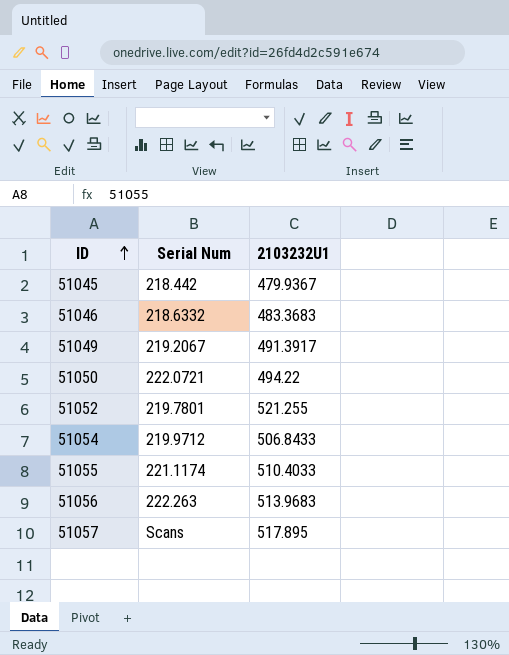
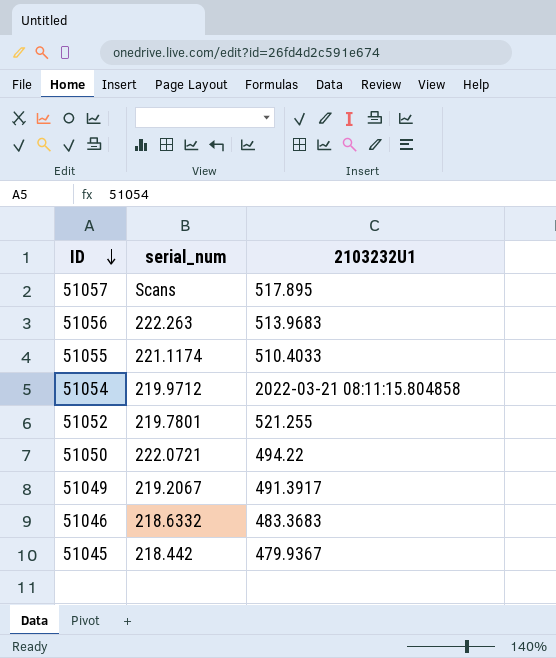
row order: ID ascending -> ID descending
column name: Serial Num -> serial_num
51054 | 2103232U1: 506.8433 -> 2022-03-21 08:11:15.804858

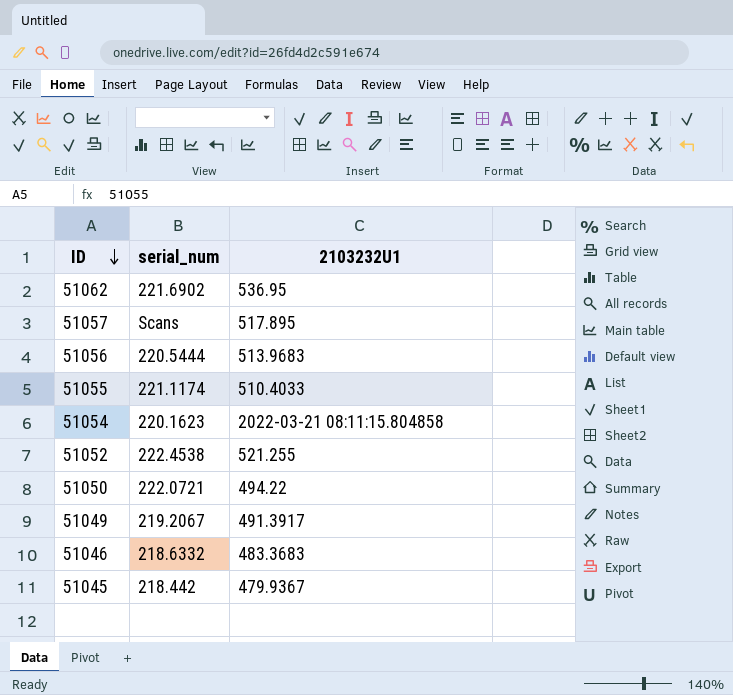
row 51062: none -> 221.6902 | 536.95
51056 | serial_num: 222.263 -> 220.5444
51054 | serial_num: 219.9712 -> 220.1623
51052 | serial_num: 219.7801 -> 222.4538

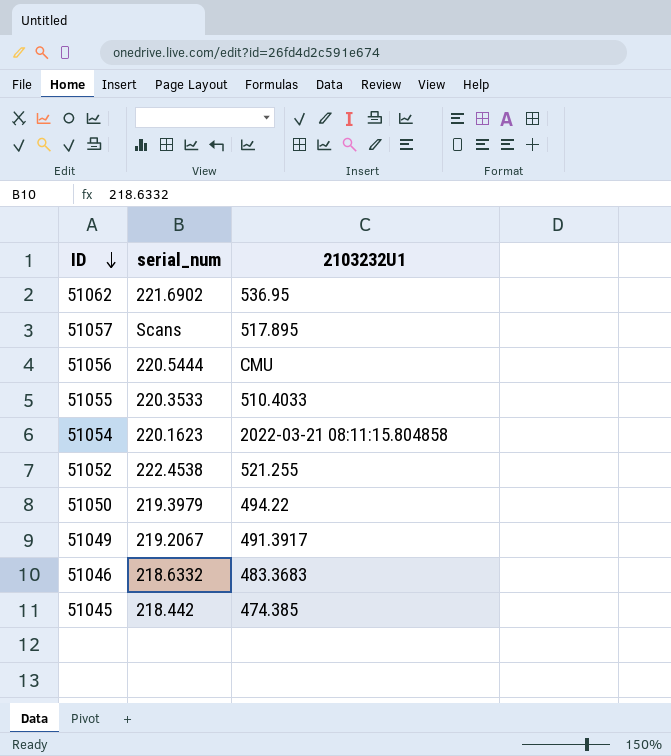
51056 | 2103232U1: 513.9683 -> CMU
51055 | serial_num: 221.1174 -> 220.3533
51050 | serial_num: 222.0721 -> 219.3979
51045 | 2103232U1: 479.9367 -> 474.385

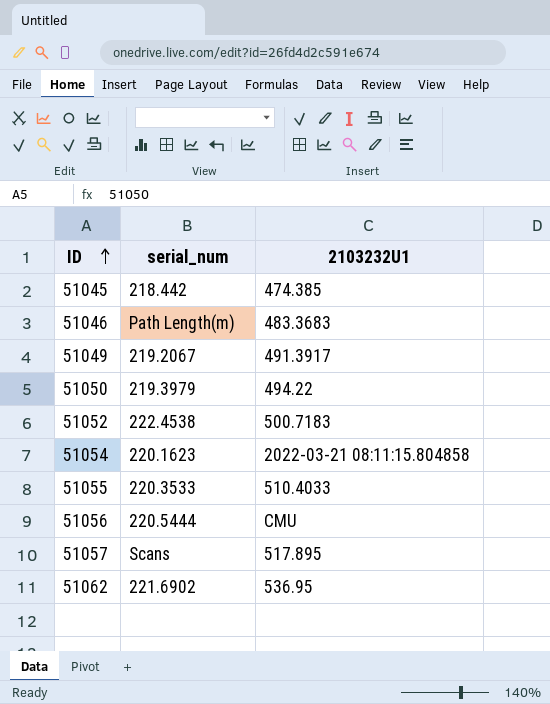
row order: ID descending -> ID ascending
51046 | serial_num: 218.6332 -> Path Length(m)
51052 | 2103232U1: 521.255 -> 500.7183

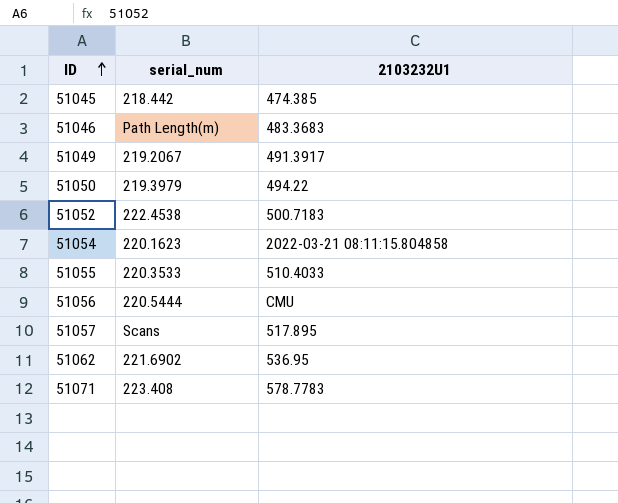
row 51071: none -> 223.408 | 578.7783

